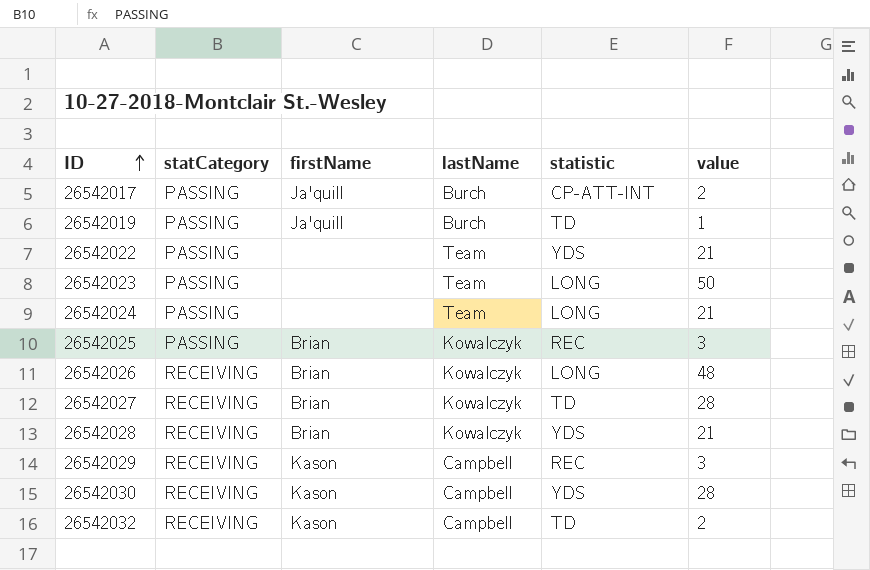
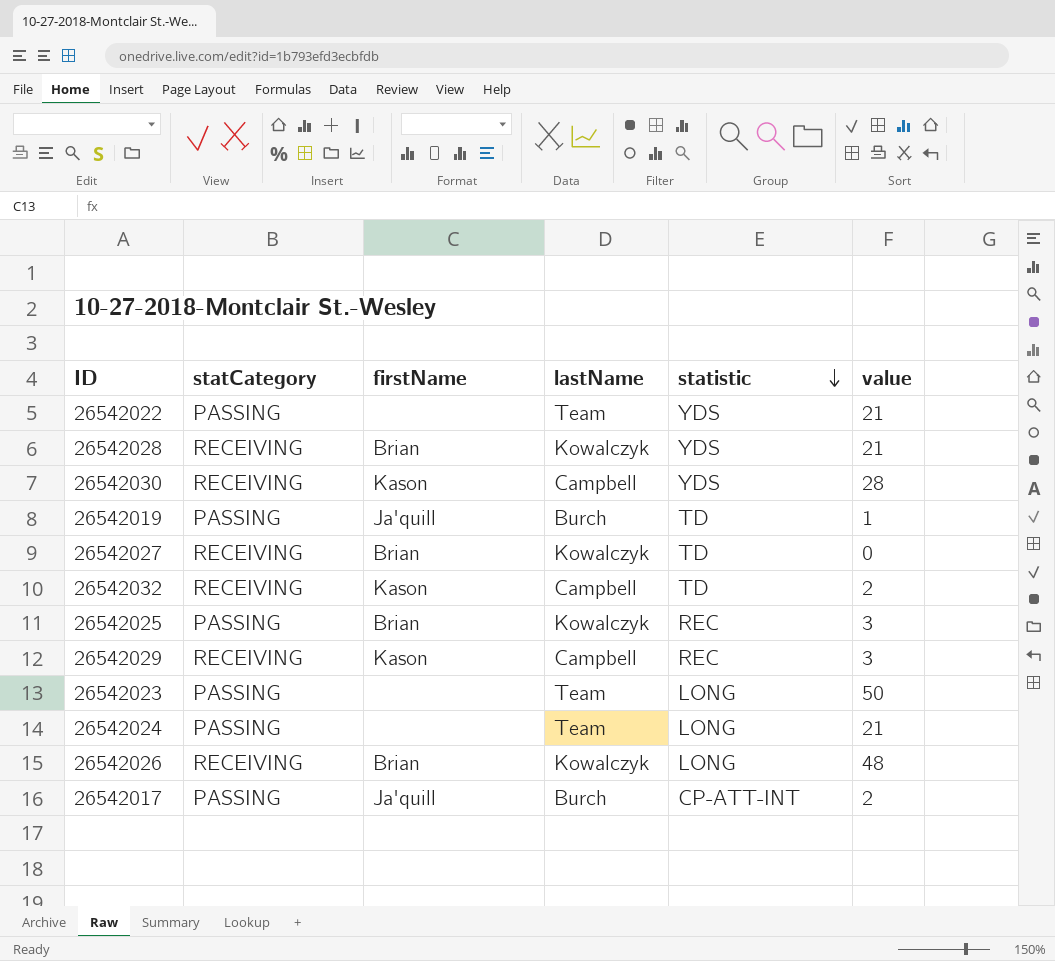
row order: ID ascending -> statistic descending
26542027 | value: 28 -> 0

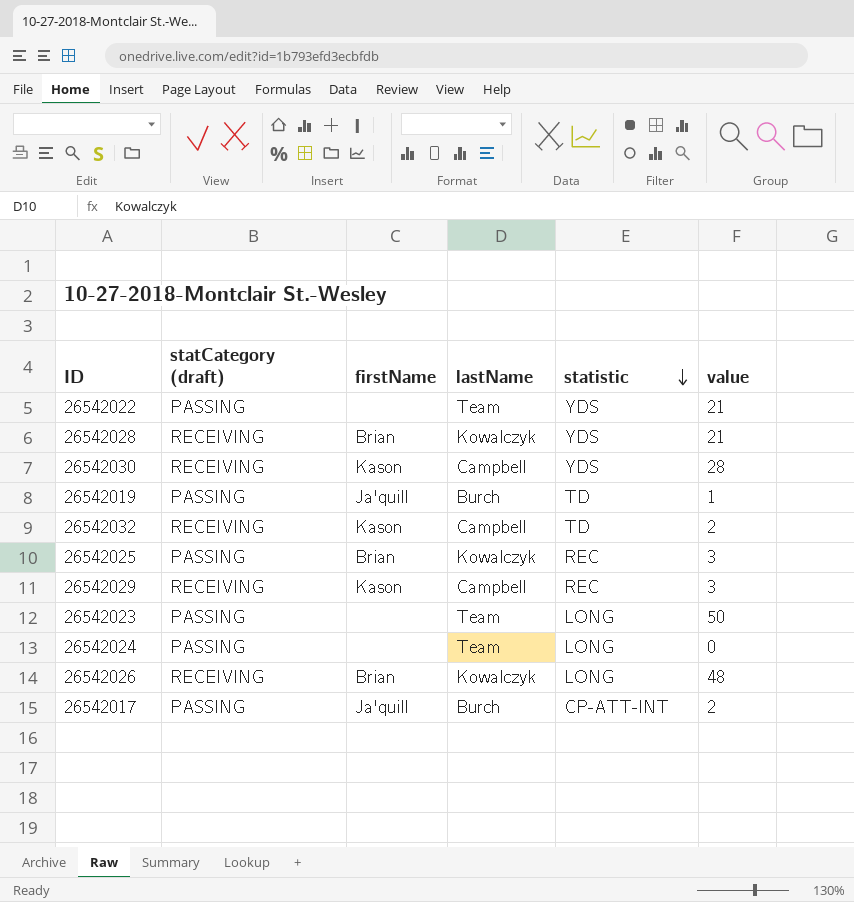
column name: statCategory -> statCategory (draft)
row 26542027: RECEIVING | Brian | Kowalczyk | TD | 0 -> none
26542024 | value: 21 -> 0

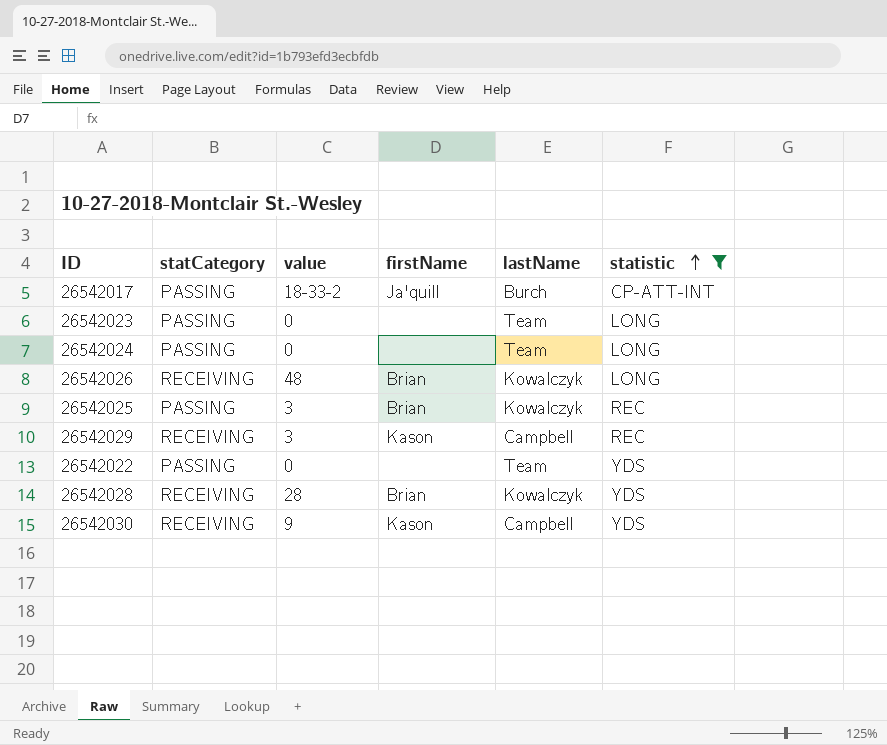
filter: none -> statistic != TD
row order: statistic descending -> statistic ascending
column name: statCategory (draft) -> statCategory
column value | position: 6 -> 3
26542017 | value: 2 -> 18-33-2
26542023 | value: 50 -> 0
26542022 | value: 21 -> 0
26542028 | value: 21 -> 28
26542030 | value: 28 -> 9

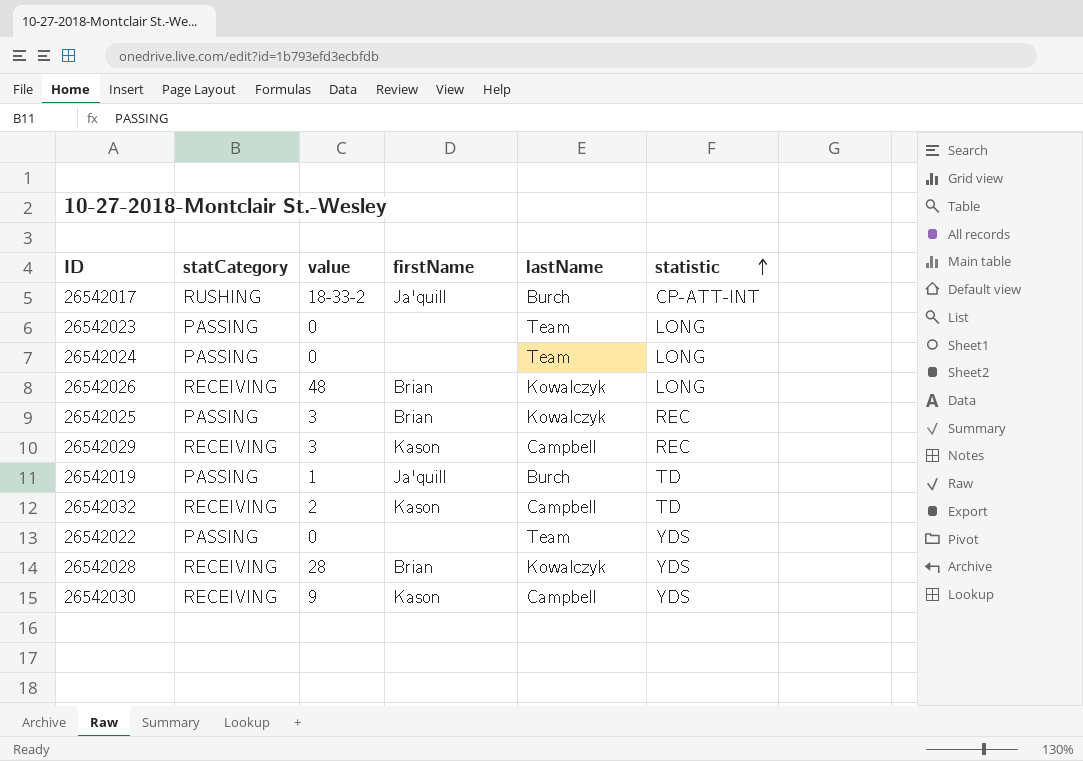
filter: statistic != TD -> none
26542017 | statCategory: PASSING -> RUSHING

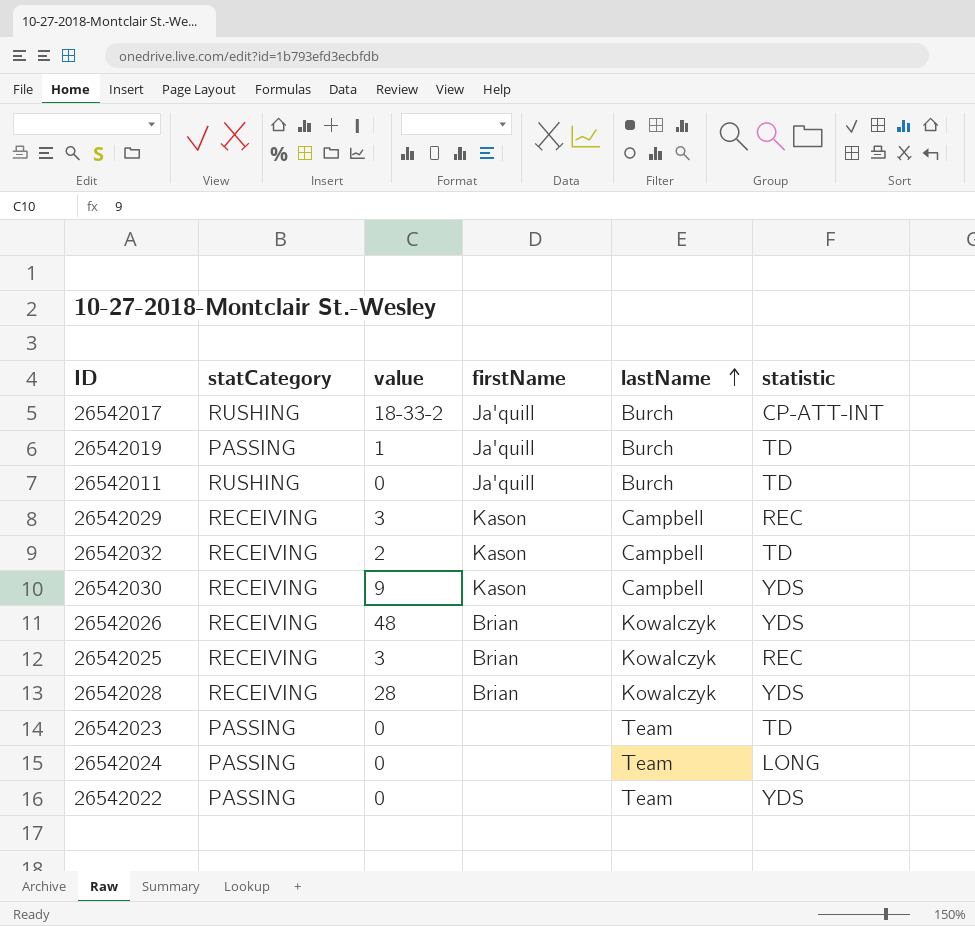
row order: statistic ascending -> lastName ascending
row 26542011: none -> RUSHING | 0 | Ja'quill | Burch | TD
26542026 | statistic: LONG -> YDS
26542025 | statCategory: PASSING -> RECEIVING
26542023 | statistic: LONG -> TD

